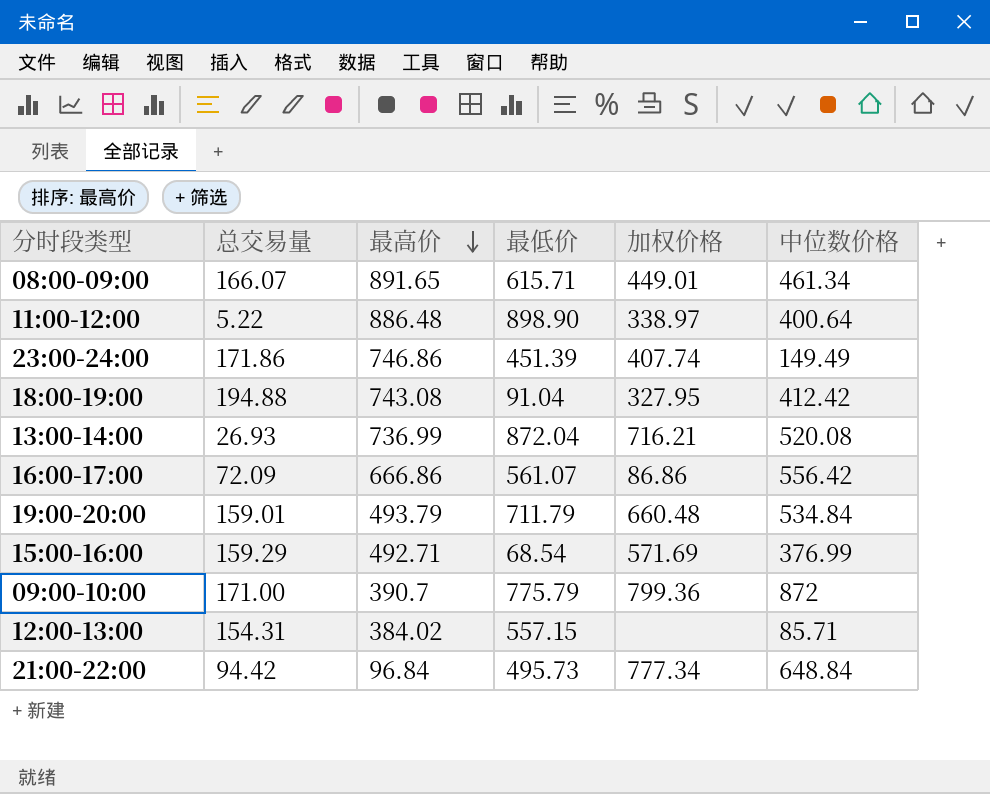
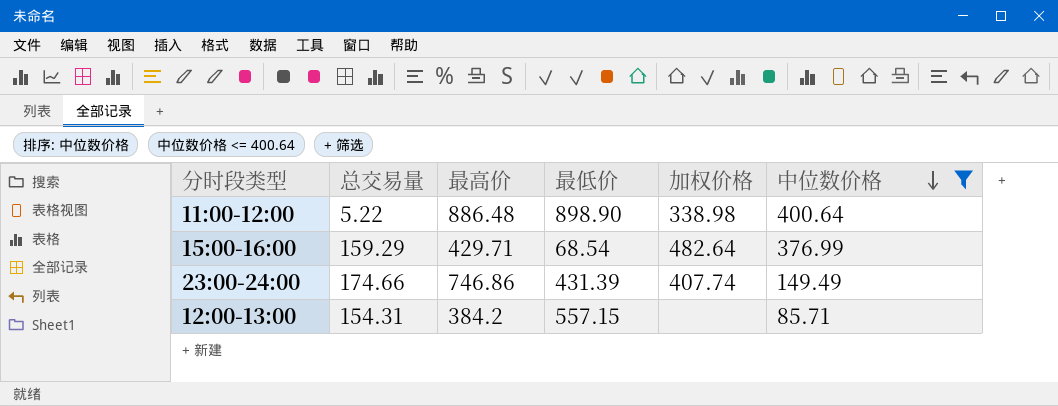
filter: none -> 中位数价格 <= 400.64
row order: 最高价 descending -> 中位数价格 descending
11:00-12:00 | 加权价格: 338.97 -> 338.98
15:00-16:00 | 最高价: 492.71 -> 429.71
15:00-16:00 | 加权价格: 571.69 -> 482.64
23:00-24:00 | 总交易量: 171.86 -> 174.66
23:00-24:00 | 最低价: 451.39 -> 431.39
12:00-13:00 | 最高价: 384.02 -> 384.2

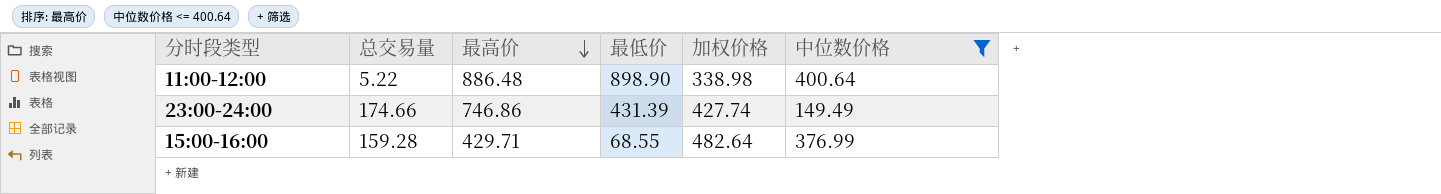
row order: 中位数价格 descending -> 最高价 descending
row 12:00-13:00: 154.31 | 384.2 | 557.15 | none | 85.71 -> none
23:00-24:00 | 加权价格: 407.74 -> 427.74
15:00-16:00 | 总交易量: 159.29 -> 159.28
15:00-16:00 | 最低价: 68.54 -> 68.55

